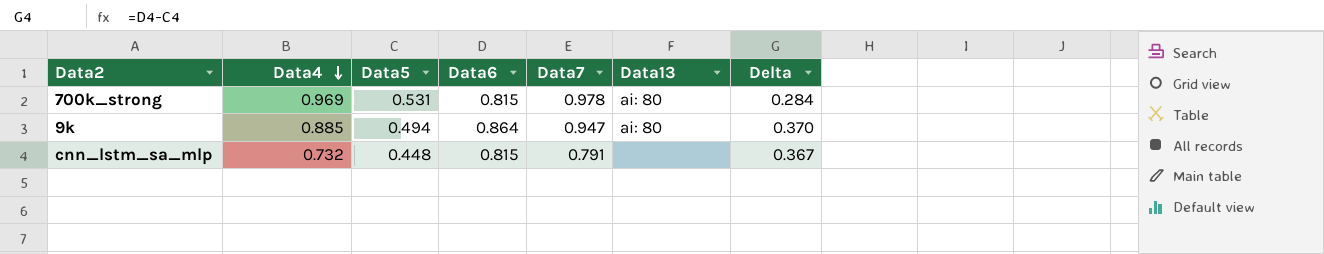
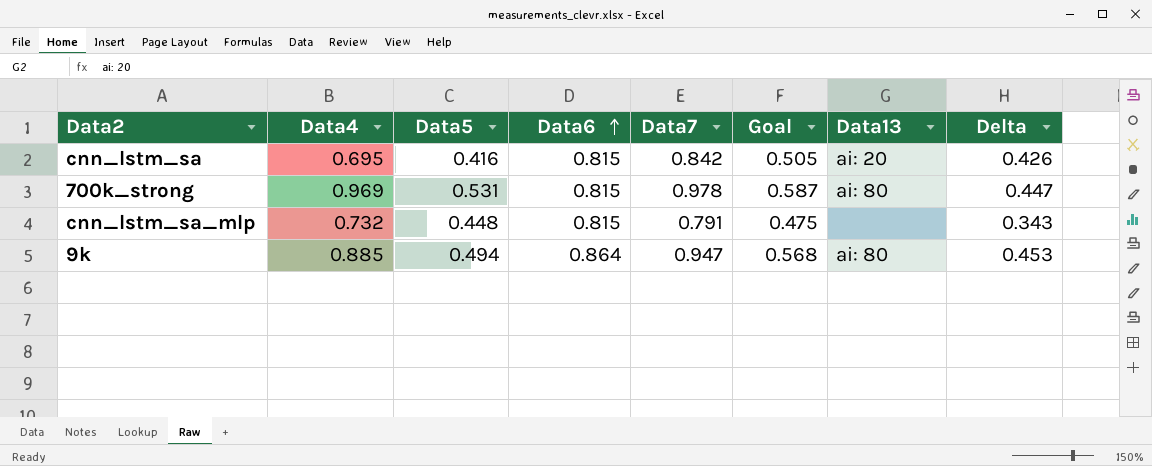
row order: Data4 descending -> Data6 ascending
column Goal | formula: none -> [Data7] * 0.6
column Delta | formula: [Data6] - [Data5] -> [Data7] - [Data5]
row cnn_lstm_sa: none -> 0.695 | 0.416 | 0.815 | 0.842 | 0.505 | ai: 20 | 0.426

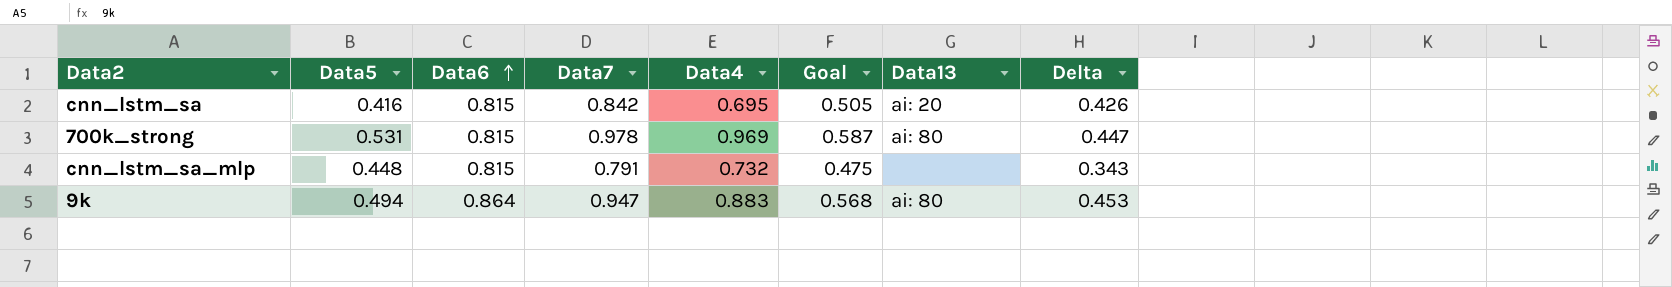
column Data4 | position: 2 -> 5
9k | Data4: 0.885 -> 0.883

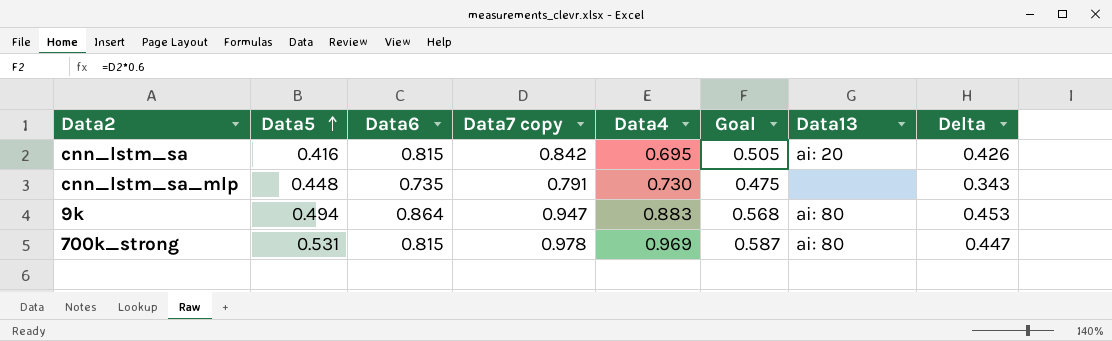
row order: Data6 ascending -> Data5 ascending
column name: Data7 -> Data7 copy
cnn_lstm_sa_mlp | Data6: 0.815 -> 0.735
cnn_lstm_sa_mlp | Data4: 0.732 -> 0.730

